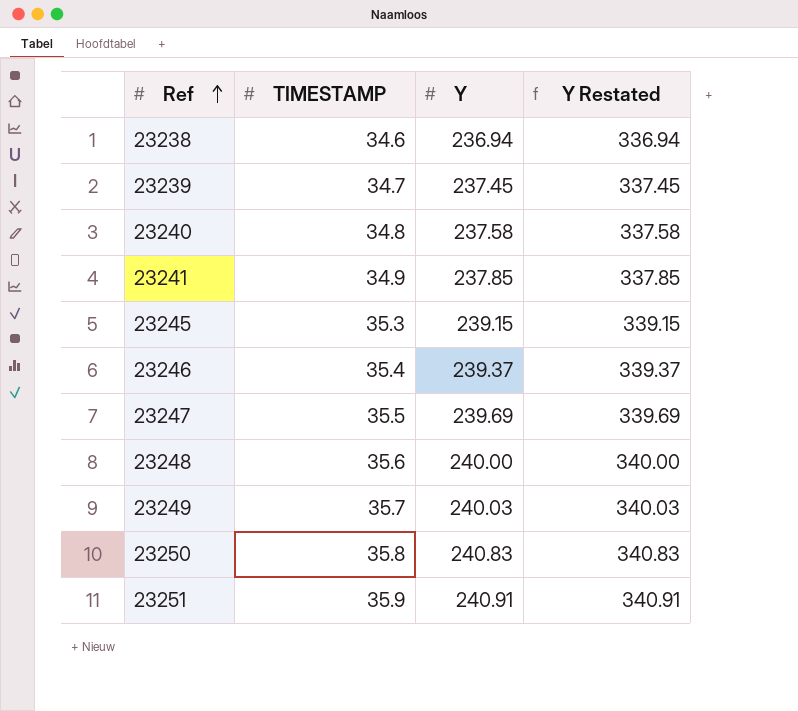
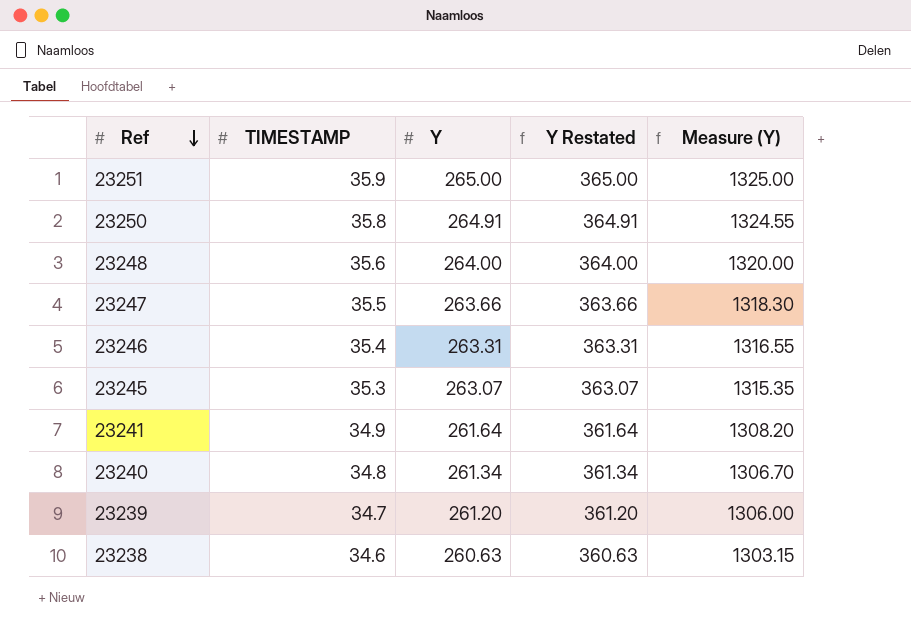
row order: Ref ascending -> Ref descending
column Measure (Y) | formula: none -> [Y] * 5
row 23249: 35.7 | 240.03 | 340.03 -> none
23251 | Y: 240.91 -> 265.00
23251 | Y Restated: 340.91 -> 365.00
23250 | Y: 240.83 -> 264.91
23250 | Y Restated: 340.83 -> 364.91
23248 | Y: 240.00 -> 264.00
23248 | Y Restated: 340.00 -> 364.00
23247 | Y: 239.69 -> 263.66
23247 | Y Restated: 339.69 -> 363.66
23246 | Y: 239.37 -> 263.31
23246 | Y Restated: 339.37 -> 363.31
23245 | Y: 239.15 -> 263.07
23245 | Y Restated: 339.15 -> 363.07
23241 | Y: 237.85 -> 261.64
23241 | Y Restated: 337.85 -> 361.64
23240 | Y: 237.58 -> 261.34
23240 | Y Restated: 337.58 -> 361.34
23239 | Y: 237.45 -> 261.20
23239 | Y Restated: 337.45 -> 361.20
23238 | Y: 236.94 -> 260.63
23238 | Y Restated: 336.94 -> 360.63

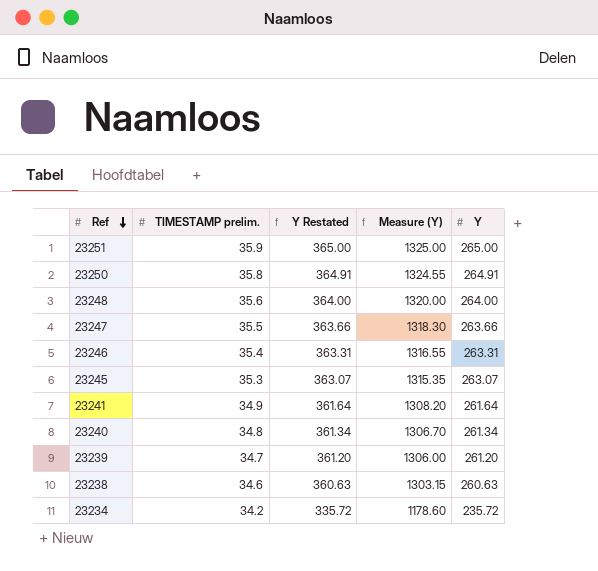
column name: TIMESTAMP -> TIMESTAMP prelim.
column Y | position: 3 -> 5
row 23234: none -> 34.2 | 335.72 | 1178.60 | 235.72

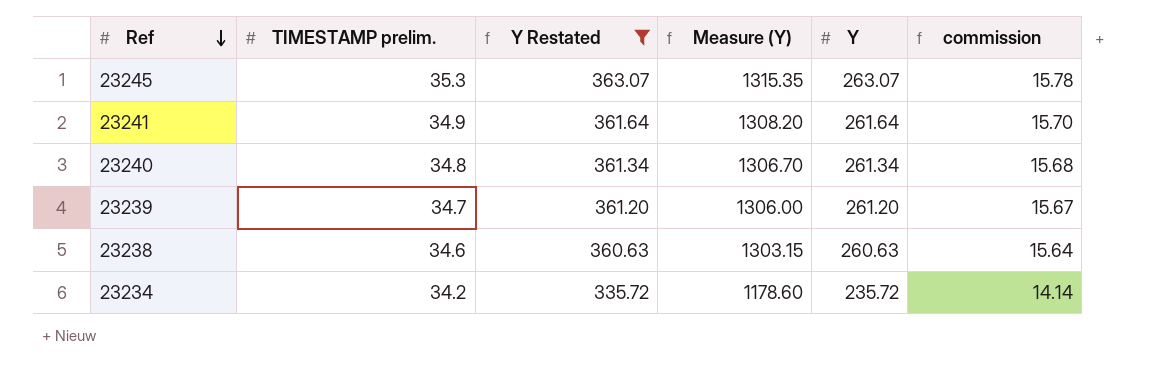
filter: none -> Y Restated <= 363.07
column commission | formula: none -> [Y] * 0.06

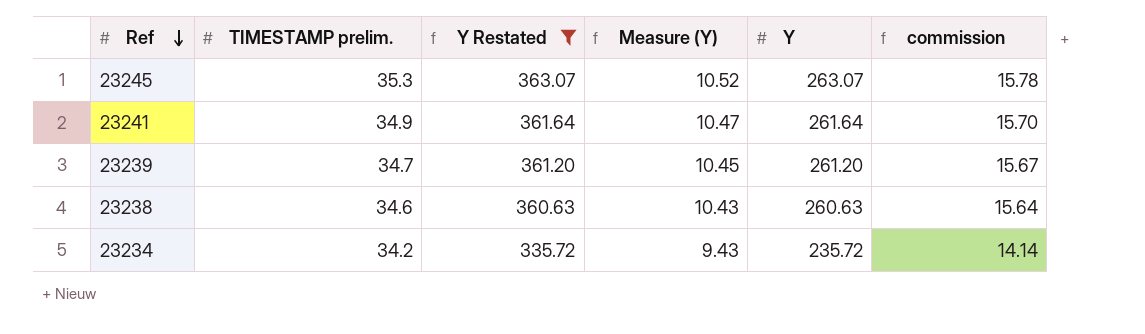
column Measure (Y) | formula: [Y] * 5 -> [Y] * 0.04
row 23240: 34.8 | 361.34 | 1306.70 | 261.34 | 15.68 -> none

